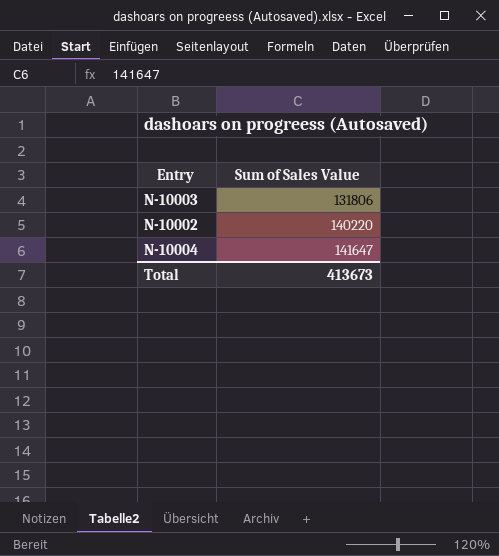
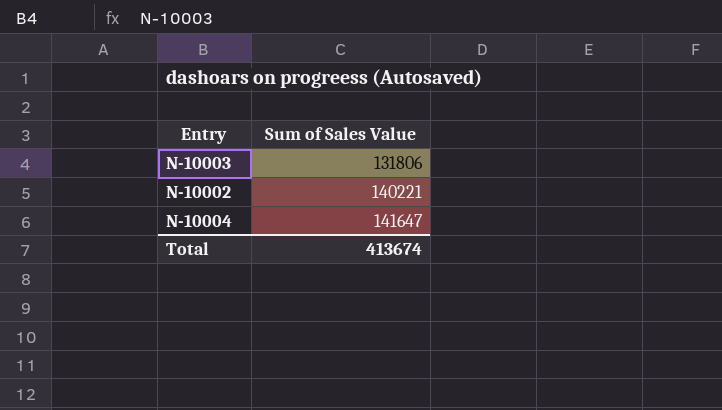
N-10002 | Sum of Sales Value: 140220 -> 140221
Total | Sum of Sales Value: 413673 -> 413674

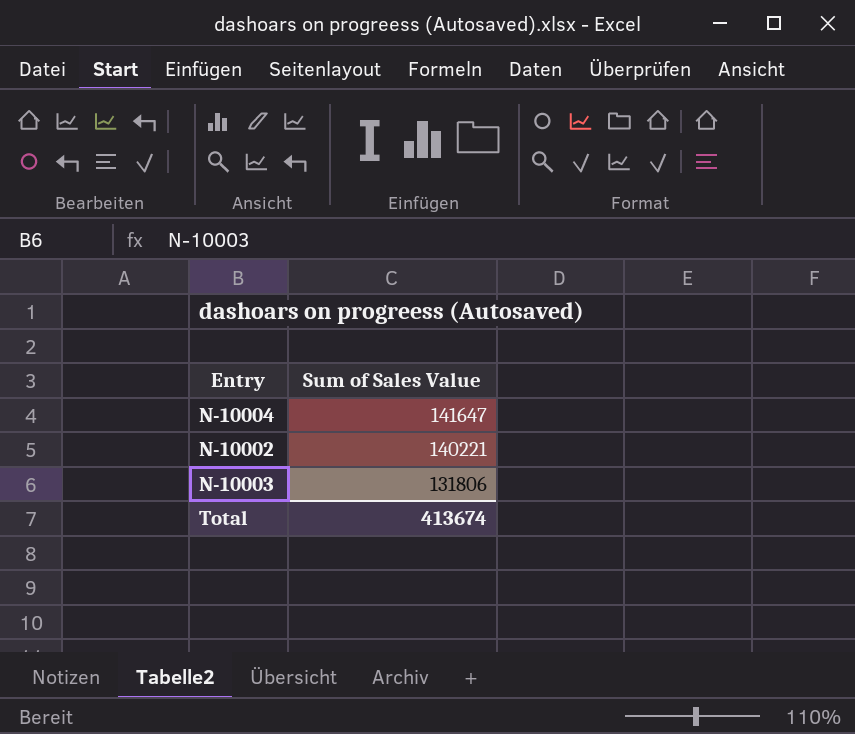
row order: Sum of Sales Value ascending -> Sum of Sales Value descending

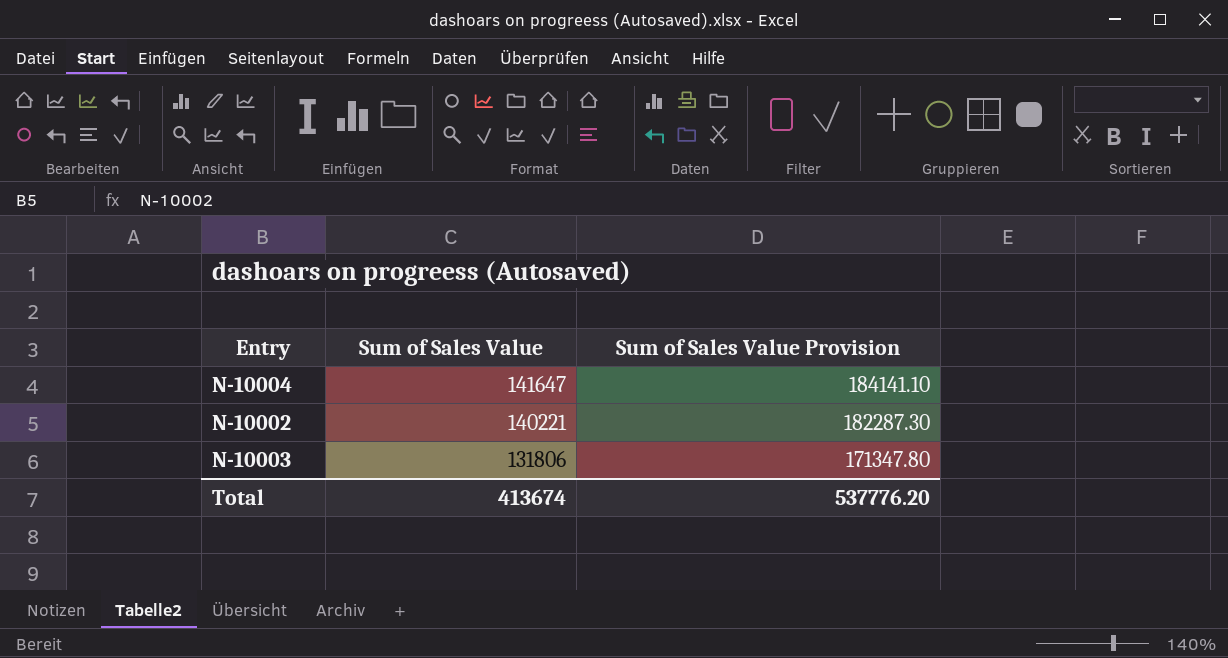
column Sum of Sales Value Provision | formula: none -> [Sum of Sales Value] * 1.3

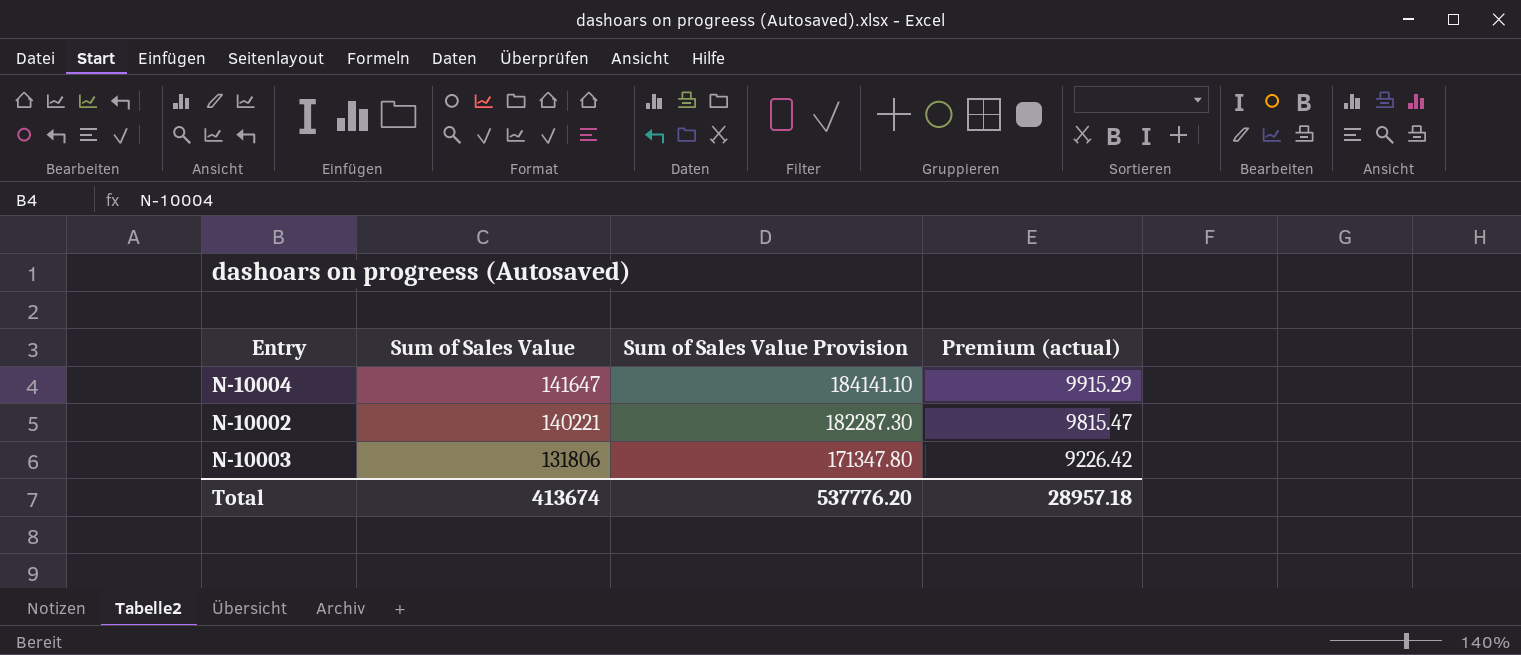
column Premium (actual) | formula: none -> [Sum of Sales Value] * 0.07

